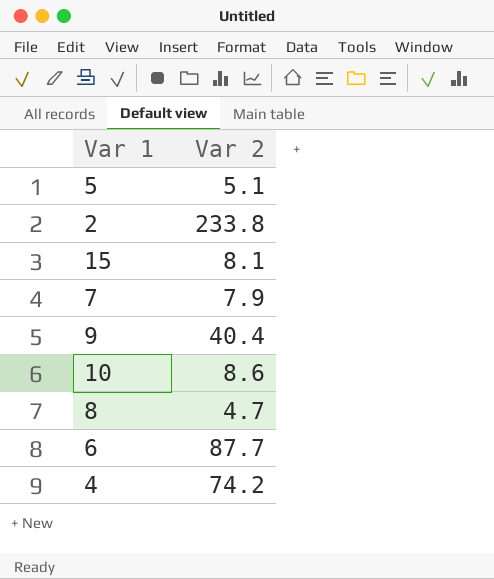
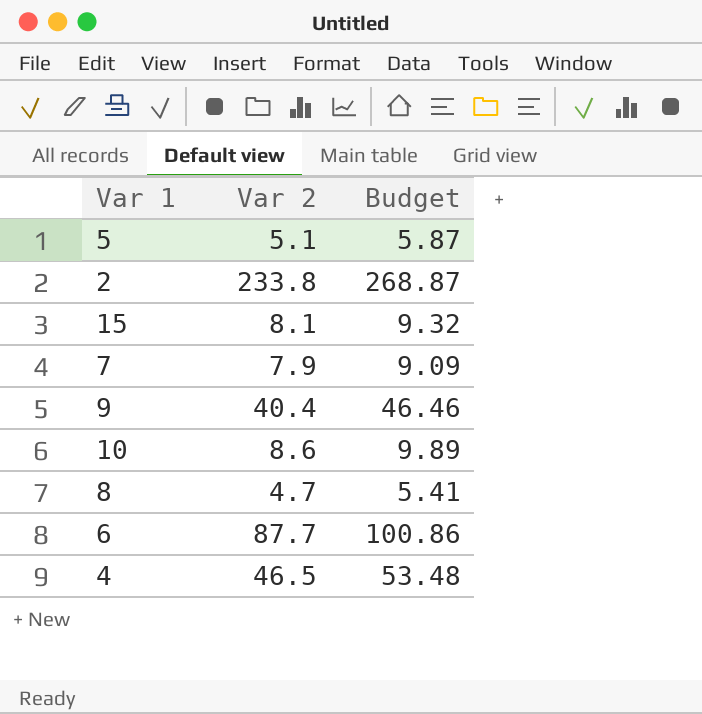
column Budget | formula: none -> [Var 2] * 1.15
4 | Var 2: 74.2 -> 46.5

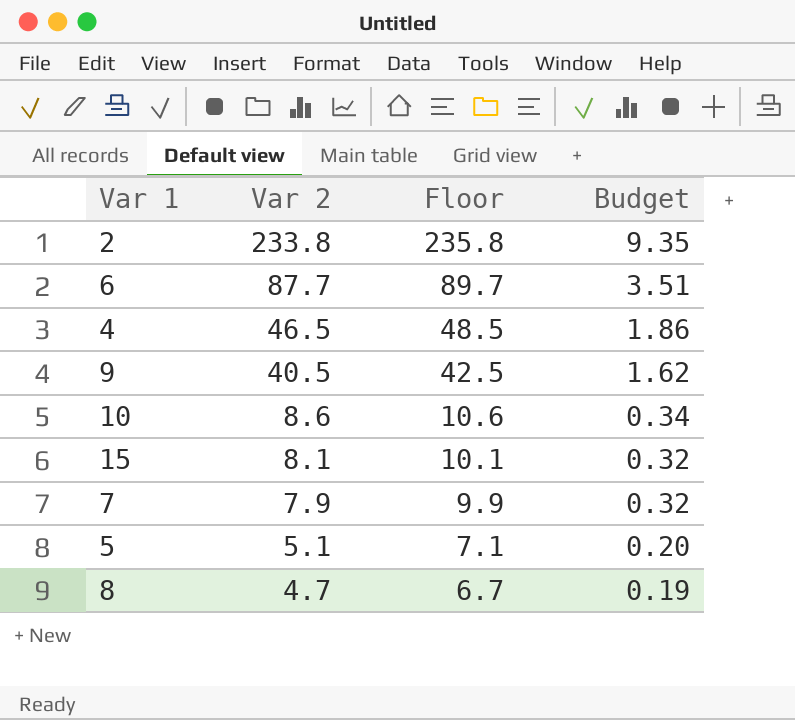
row order: none -> Var 2 descending
column Floor | formula: none -> [Var 2] + 2
column Budget | formula: [Var 2] * 1.15 -> [Var 2] * 0.04
9 | Var 2: 40.4 -> 40.5

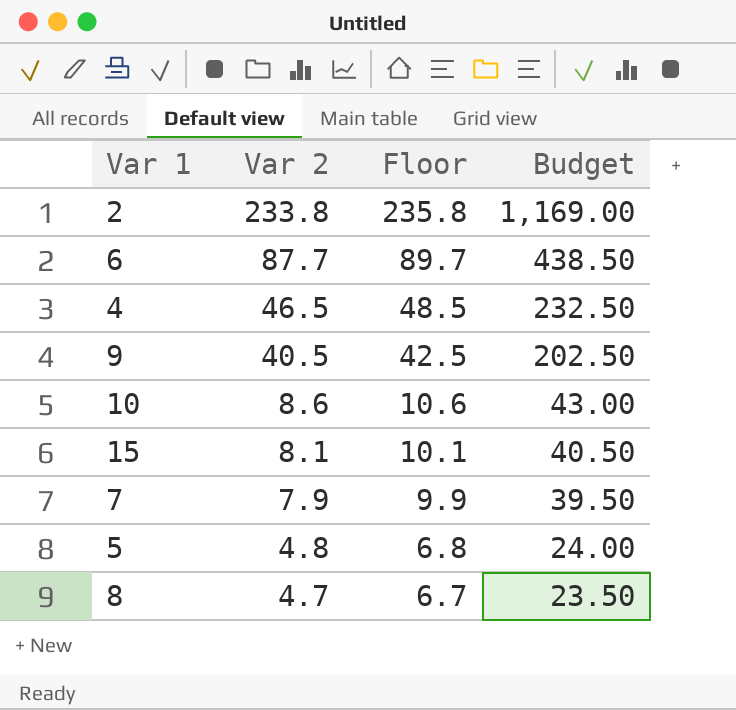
column Budget | formula: [Var 2] * 0.04 -> [Var 2] * 5
5 | Var 2: 5.1 -> 4.8
5 | Floor: 7.1 -> 6.8

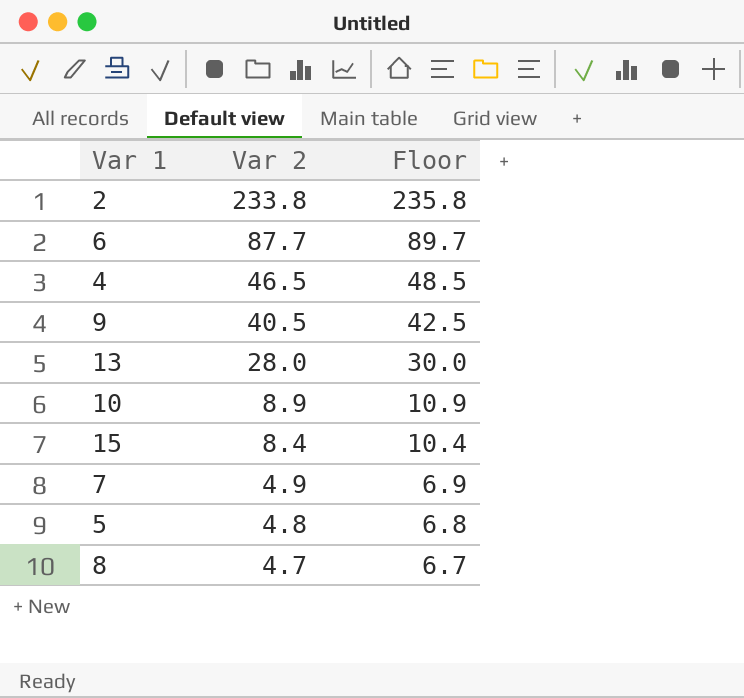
column Budget | formula: [Var 2] * 5 -> none
row 13: none -> 28.0 | 30.0
10 | Var 2: 8.6 -> 8.9
10 | Floor: 10.6 -> 10.9
15 | Var 2: 8.1 -> 8.4
15 | Floor: 10.1 -> 10.4
7 | Var 2: 7.9 -> 4.9
7 | Floor: 9.9 -> 6.9

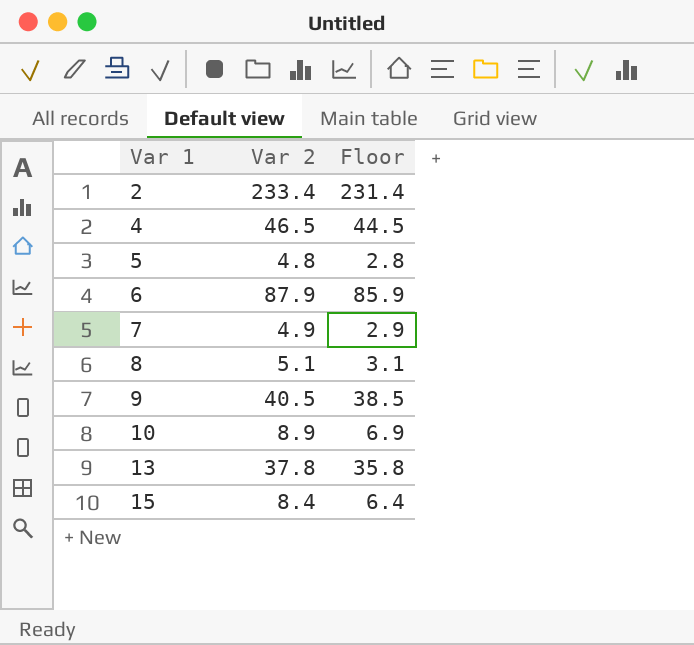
row order: Var 2 descending -> Var 1 ascending
column Floor | formula: [Var 2] + 2 -> [Var 2] - 2
2 | Var 2: 233.8 -> 233.4
6 | Var 2: 87.7 -> 87.9
8 | Var 2: 4.7 -> 5.1
13 | Var 2: 28.0 -> 37.8

